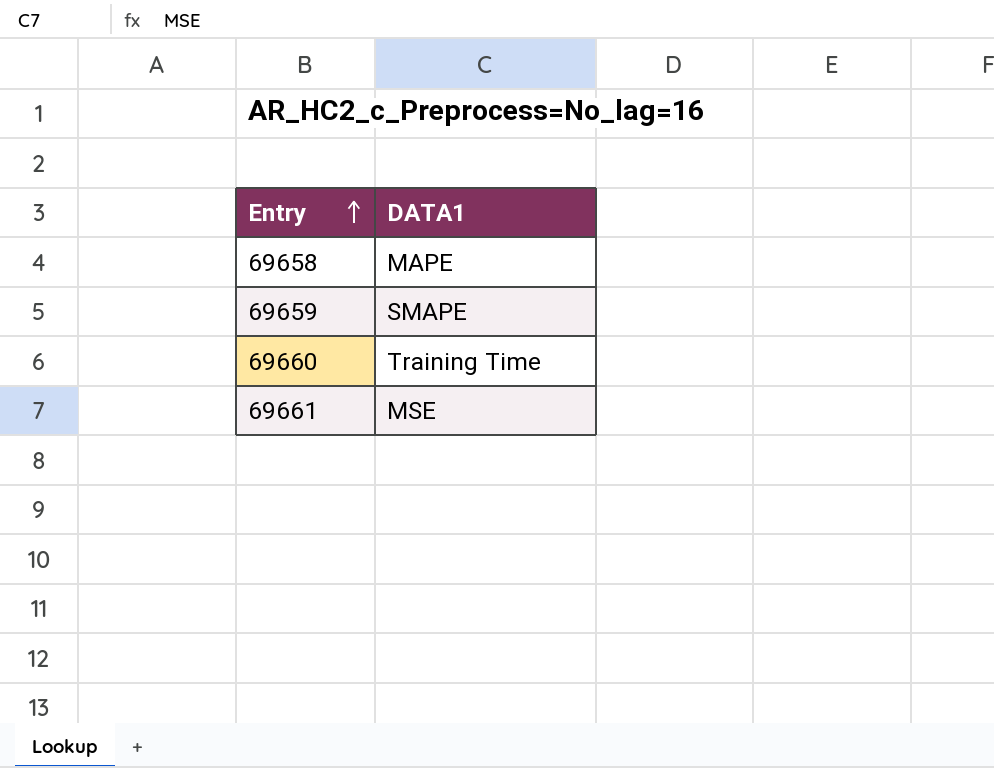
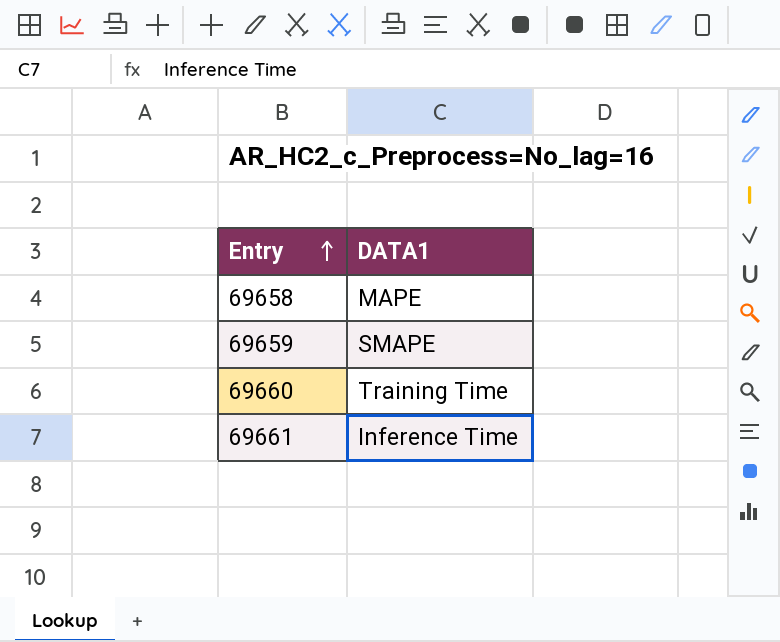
69661 | DATA1: MSE -> Inference Time

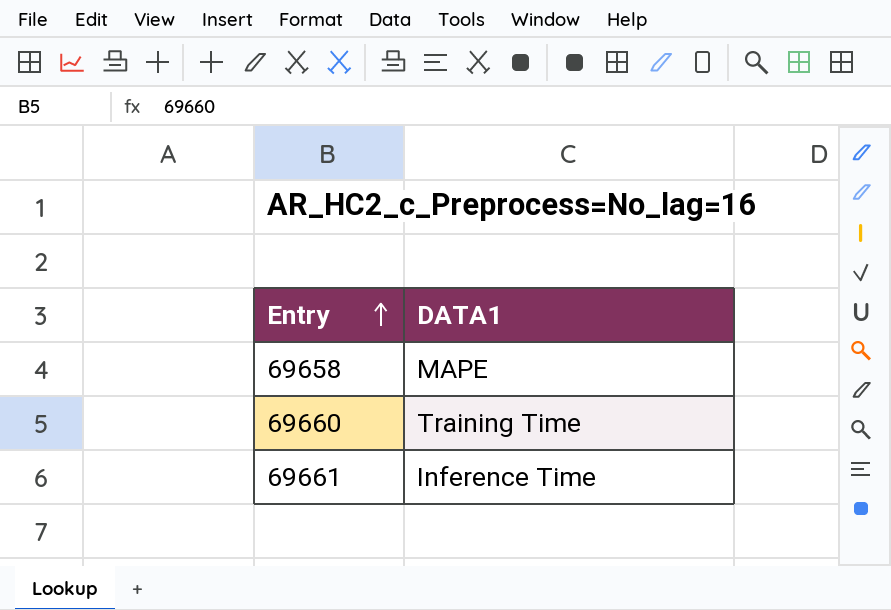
row 69659: SMAPE -> none

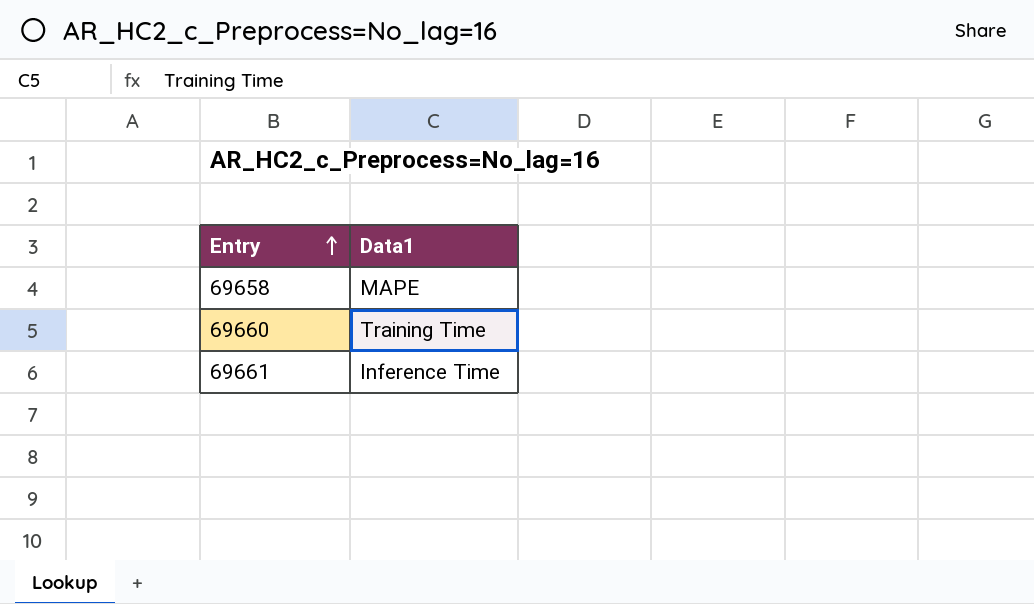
column name: DATA1 -> Data1

